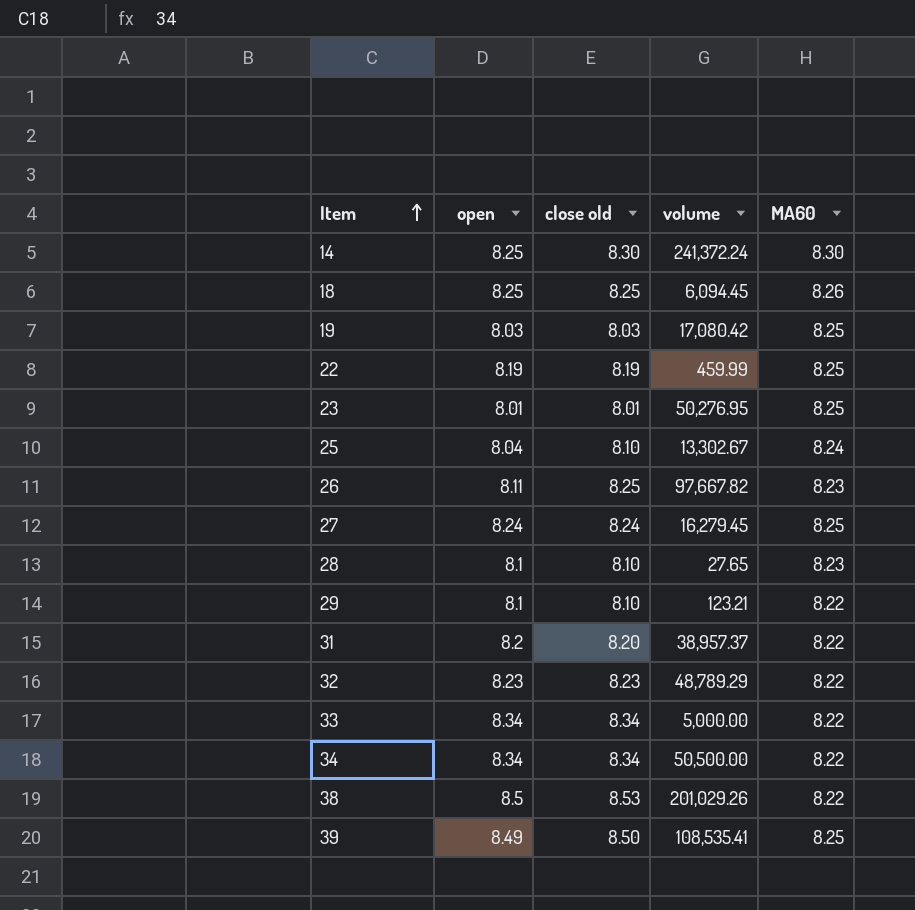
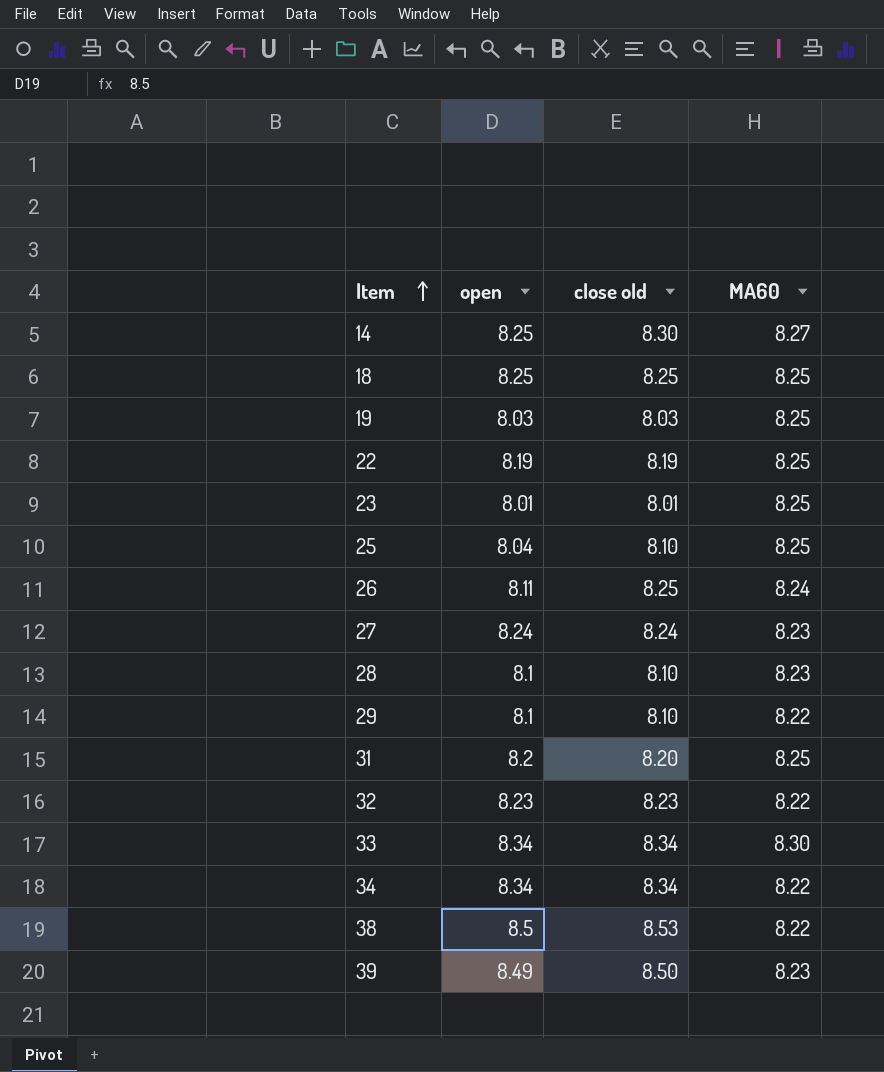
column volume | position: 4 -> none
14 | MA60: 8.30 -> 8.27
18 | MA60: 8.26 -> 8.25
25 | MA60: 8.24 -> 8.25
26 | MA60: 8.23 -> 8.24
27 | MA60: 8.25 -> 8.23
31 | MA60: 8.22 -> 8.25
33 | MA60: 8.22 -> 8.30
39 | MA60: 8.25 -> 8.23

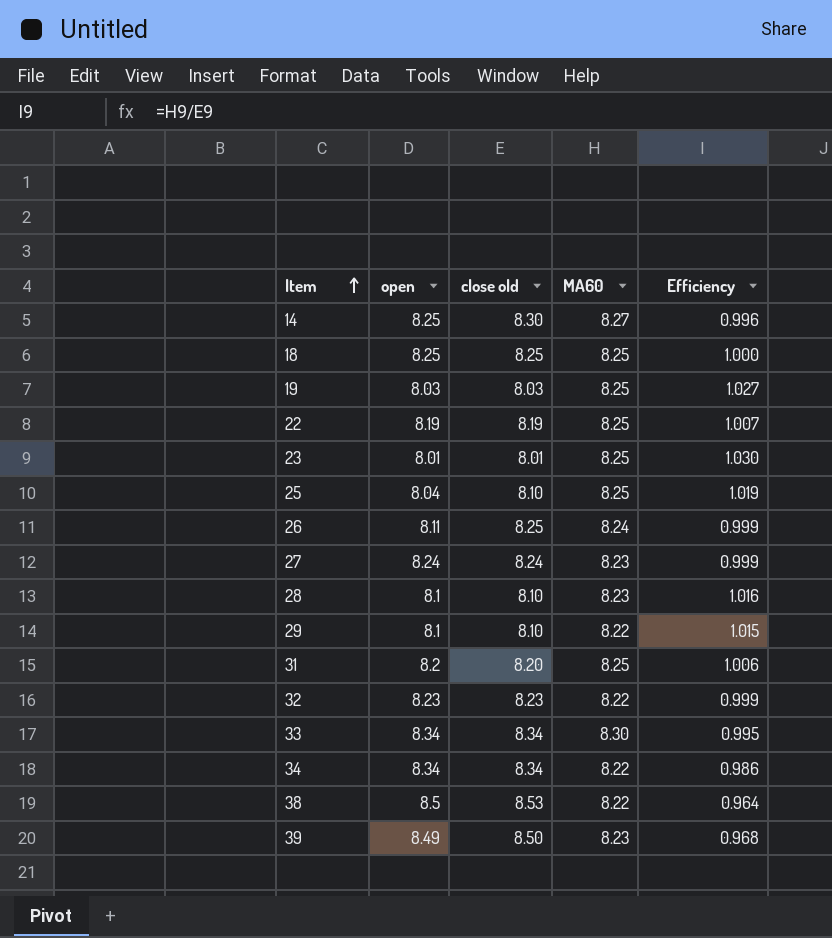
column Efficiency | formula: none -> [MA60] / [close old]

